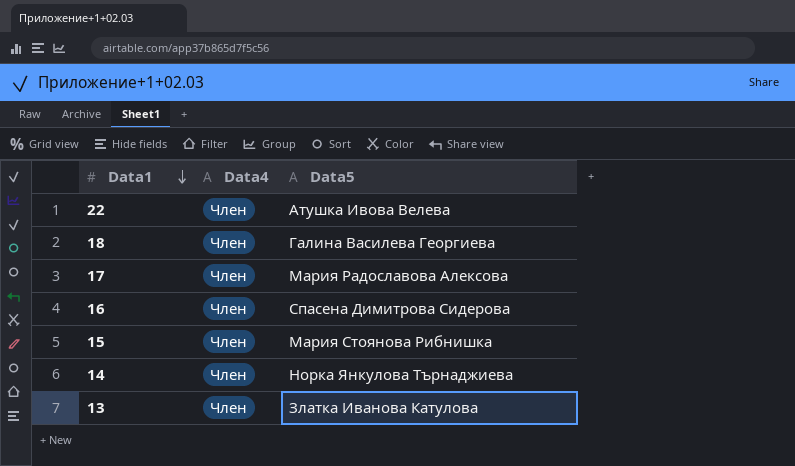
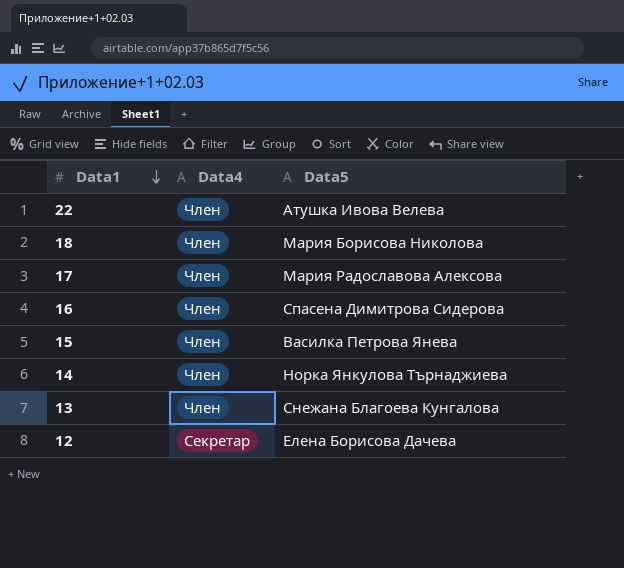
18 | Data5: Галина Василева Георгиева -> Мария Борисова Николова
15 | Data5: Мария Стоянова Рибнишка -> Василка Петрова Янева
13 | Data5: Златка Иванова Катулова -> Снежана Благоева Кунгалова
row 12: none -> Секретар | Eлена Борисова Дачева

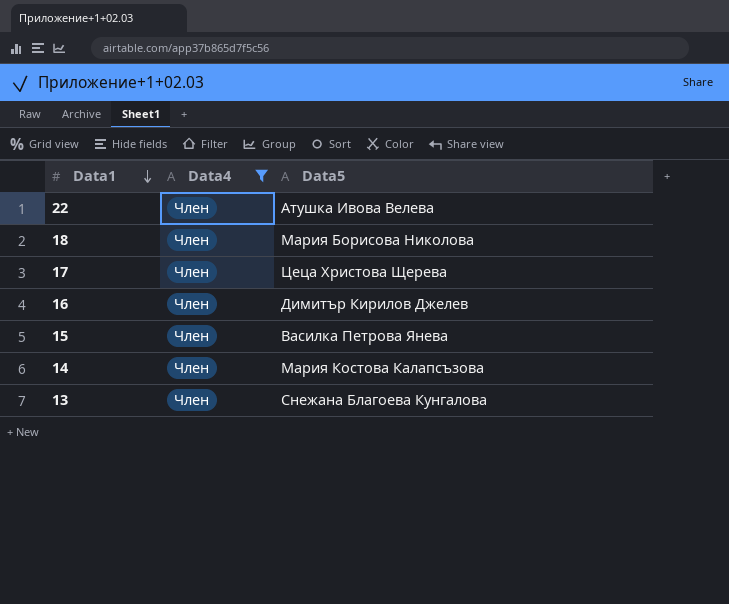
filter: none -> Data4 = Член
17 | Data5: Мария Радославова Алексова -> Цеца Христова Щерева
16 | Data5: Спасена Димитрова Сидерова -> Димитър Кирилов Джелев
14 | Data5: Норка Янкулова Търнаджиева -> Мария Костова Калапсъзова

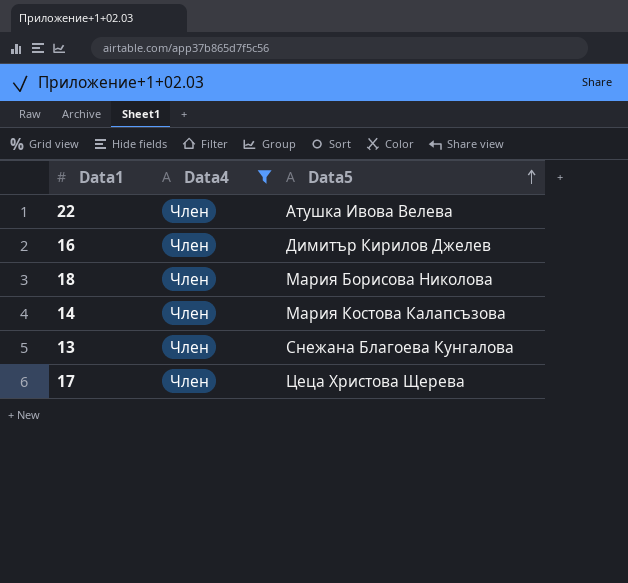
row order: Data1 descending -> Data5 ascending
row 15: Член | Василка Петрова Янева -> none

